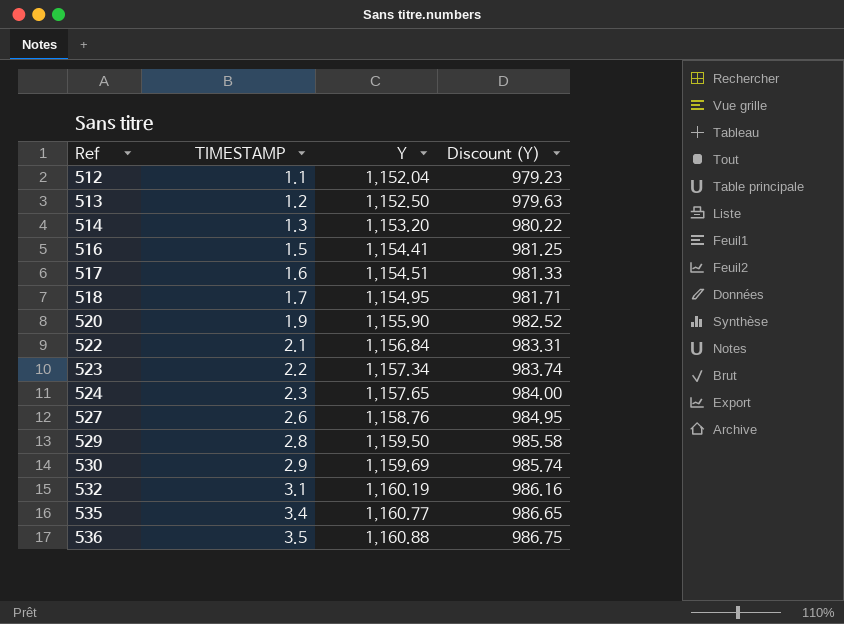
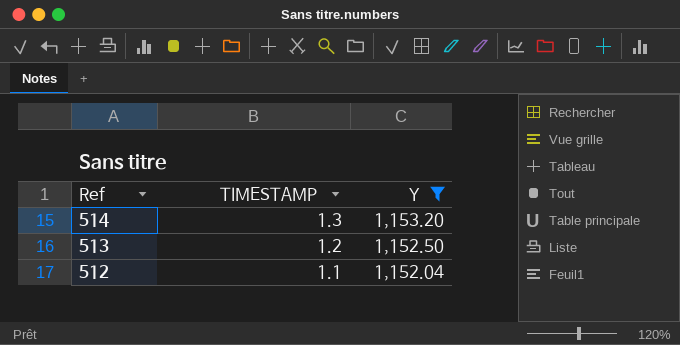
filter: none -> Y <= 1,153.20
row order: Ref ascending -> Ref descending
column Discount (Y) | formula: [Y] * 0.85 -> none

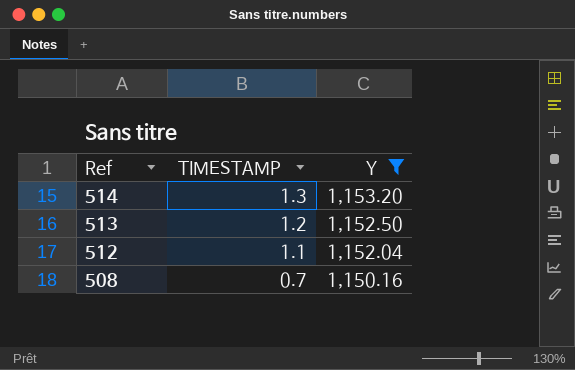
row 508: none -> 0.7 | 1,150.16

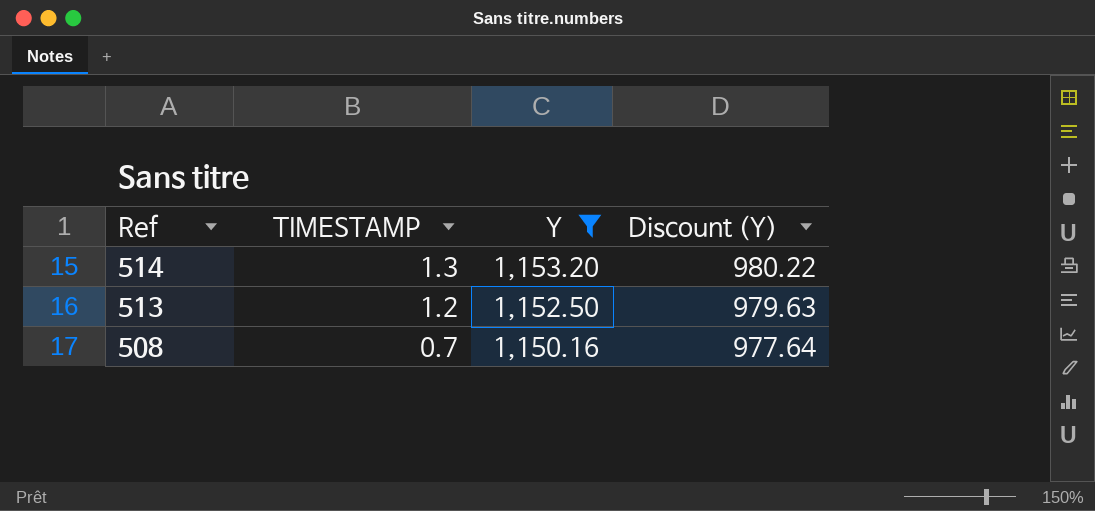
column Discount (Y) | formula: none -> [Y] * 0.85
row 512: 1.1 | 1,152.04 -> none

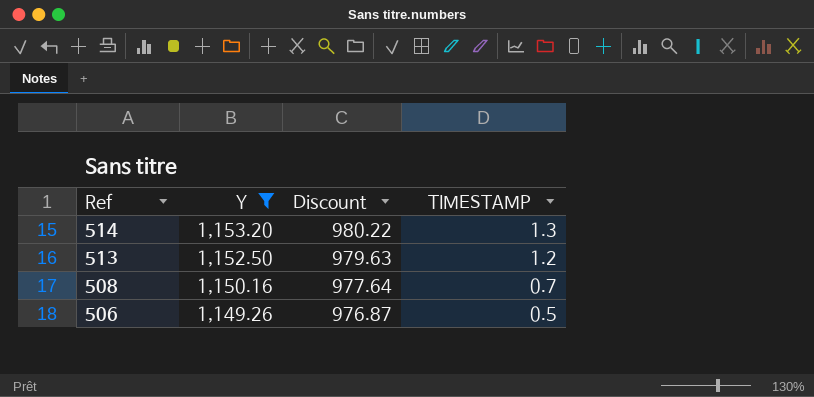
column name: Discount (Y) -> Discount
column TIMESTAMP | position: 2 -> 4
row 506: none -> 1,149.26 | 976.87 | 0.5

